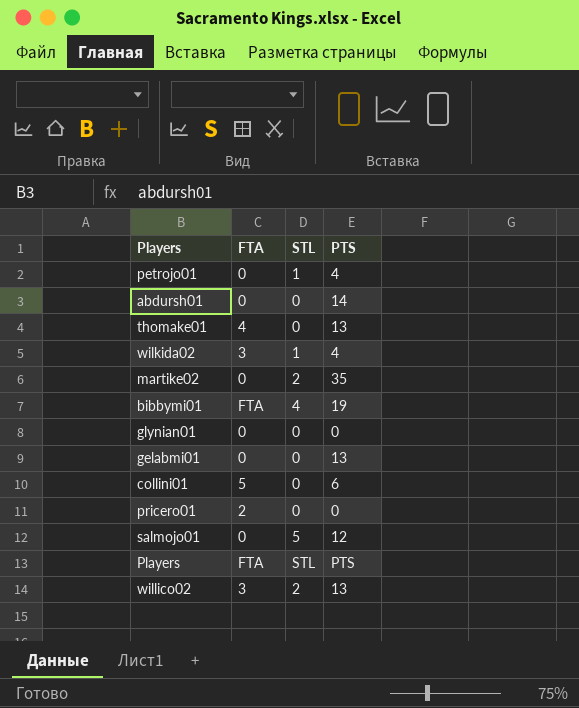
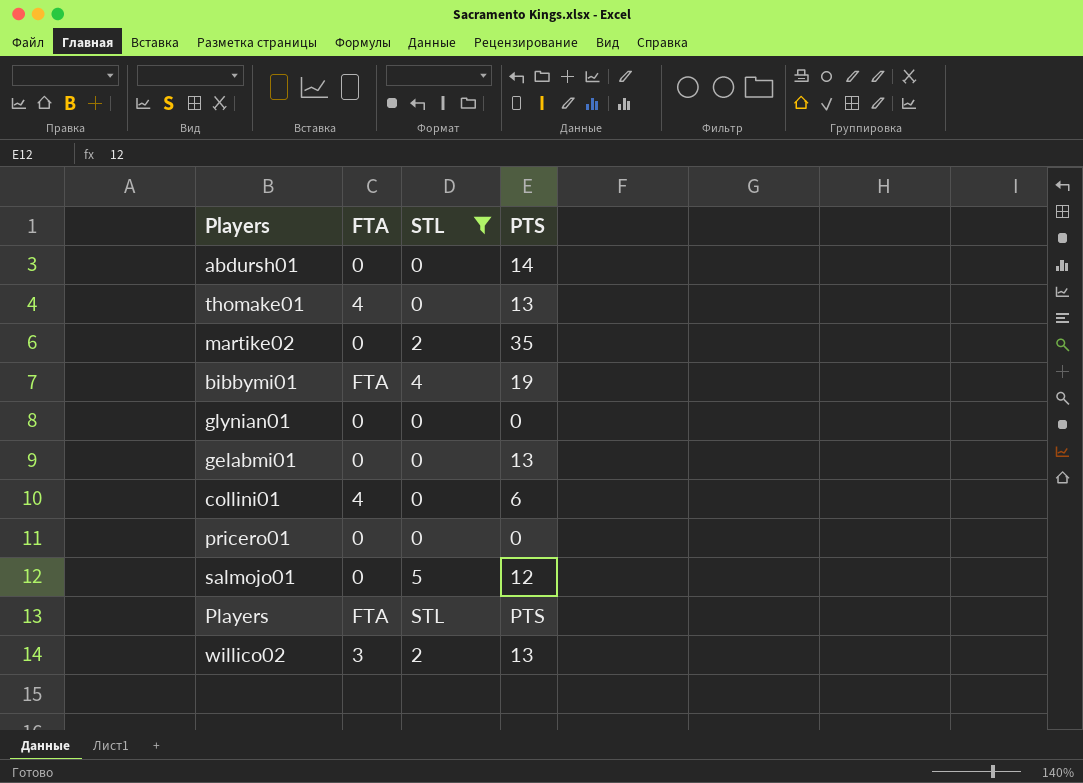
filter: none -> STL != 1
collini01 | FTA: 5 -> 4
pricero01 | FTA: 2 -> 0

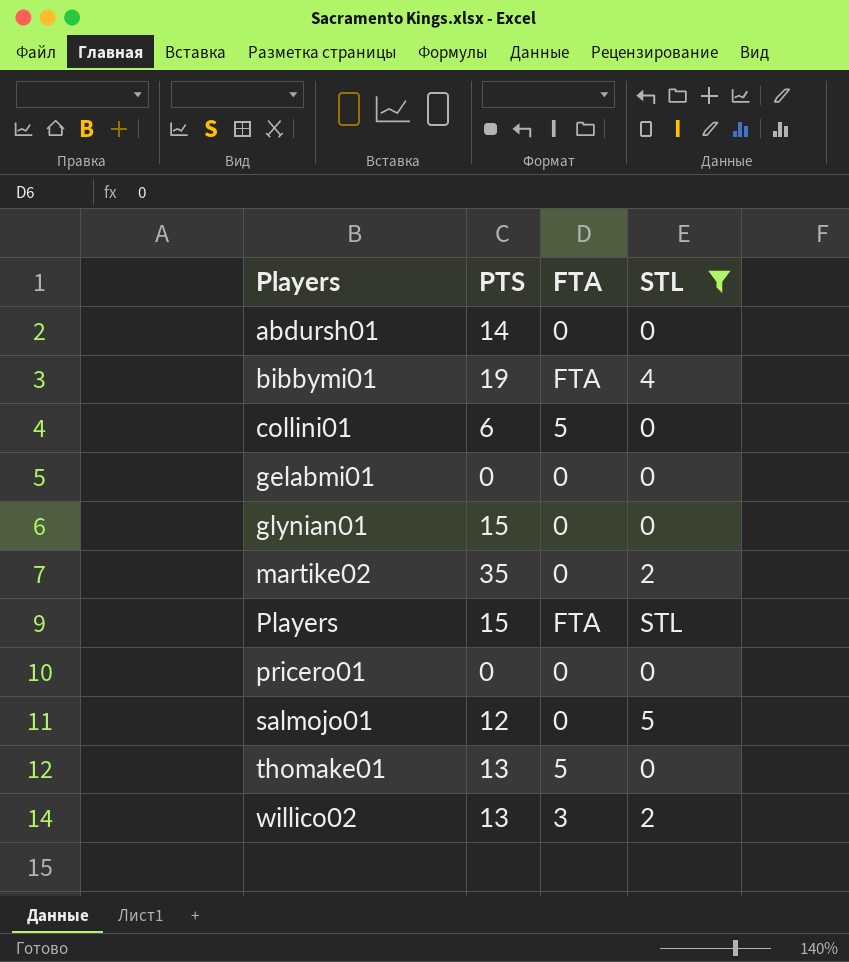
row order: none -> Players ascending
column PTS | position: 4 -> 2
collini01 | FTA: 4 -> 5
gelabmi01 | PTS: 13 -> 0
glynian01 | PTS: 0 -> 15
Players | PTS: PTS -> 15
thomake01 | FTA: 4 -> 5

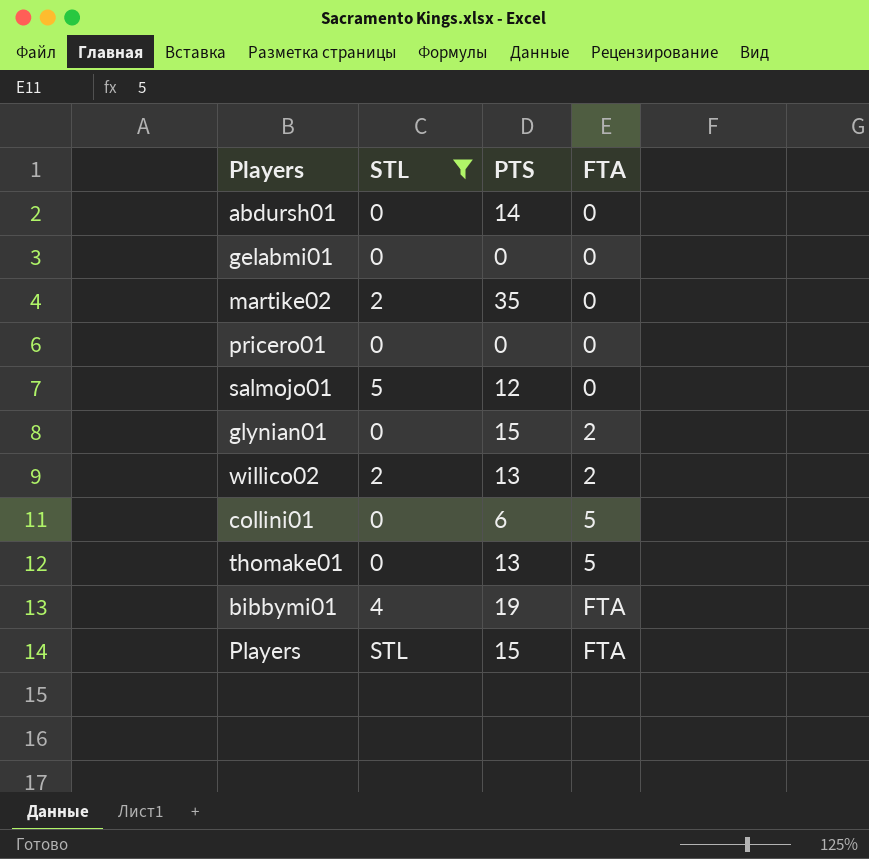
row order: Players ascending -> FTA ascending
column STL | position: 4 -> 2
glynian01 | FTA: 0 -> 2
willico02 | FTA: 3 -> 2

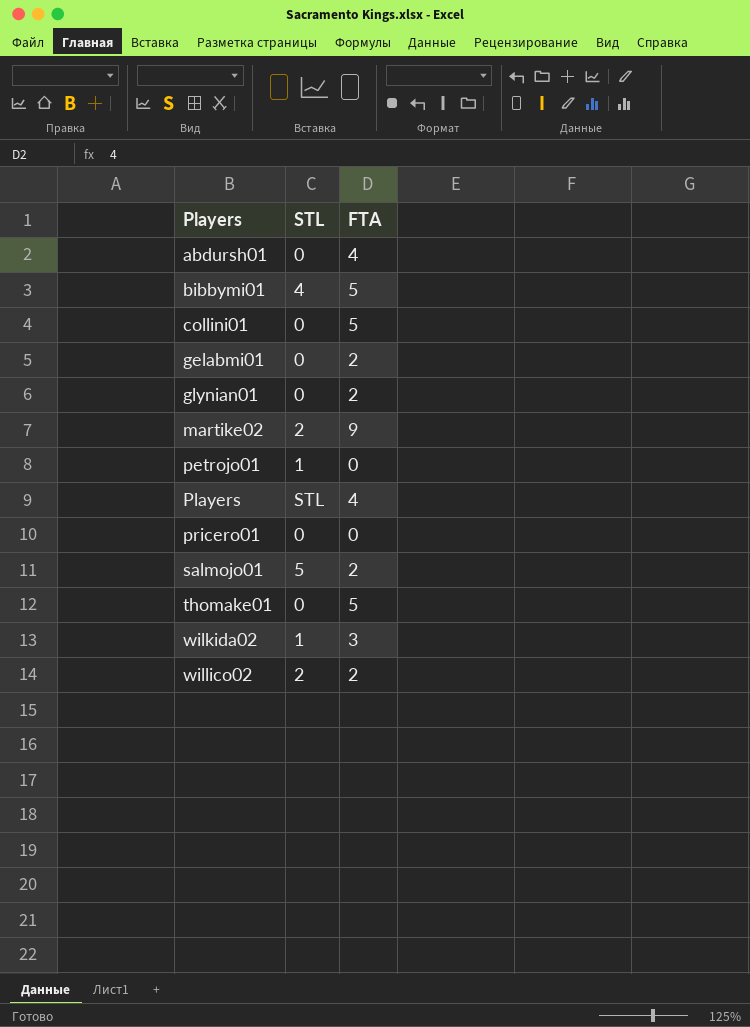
filter: STL != 1 -> none
row order: FTA ascending -> Players ascending
column PTS | position: 3 -> none
abdursh01 | FTA: 0 -> 4
bibbymi01 | FTA: FTA -> 5
gelabmi01 | FTA: 0 -> 2
martike02 | FTA: 0 -> 9
Players | FTA: FTA -> 4
salmojo01 | FTA: 0 -> 2

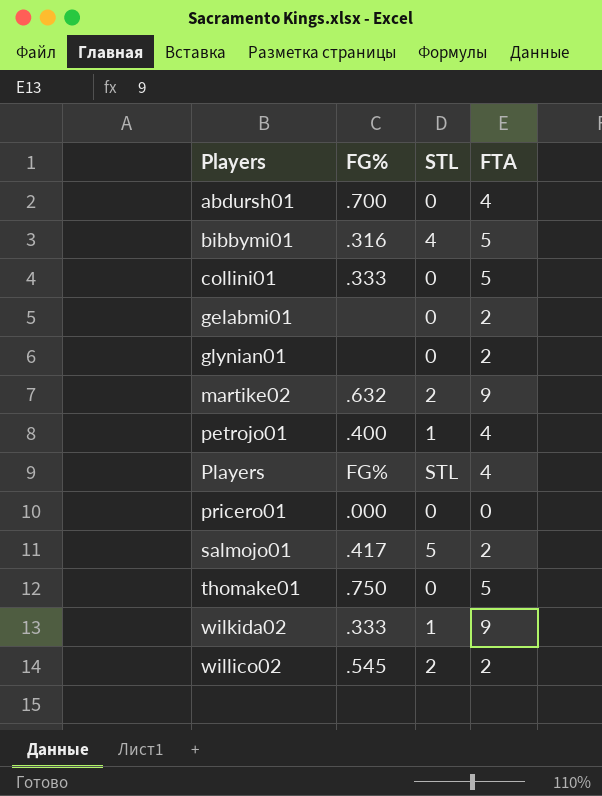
column FG% | position: none -> 2
petrojo01 | FTA: 0 -> 4
wilkida02 | FTA: 3 -> 9

